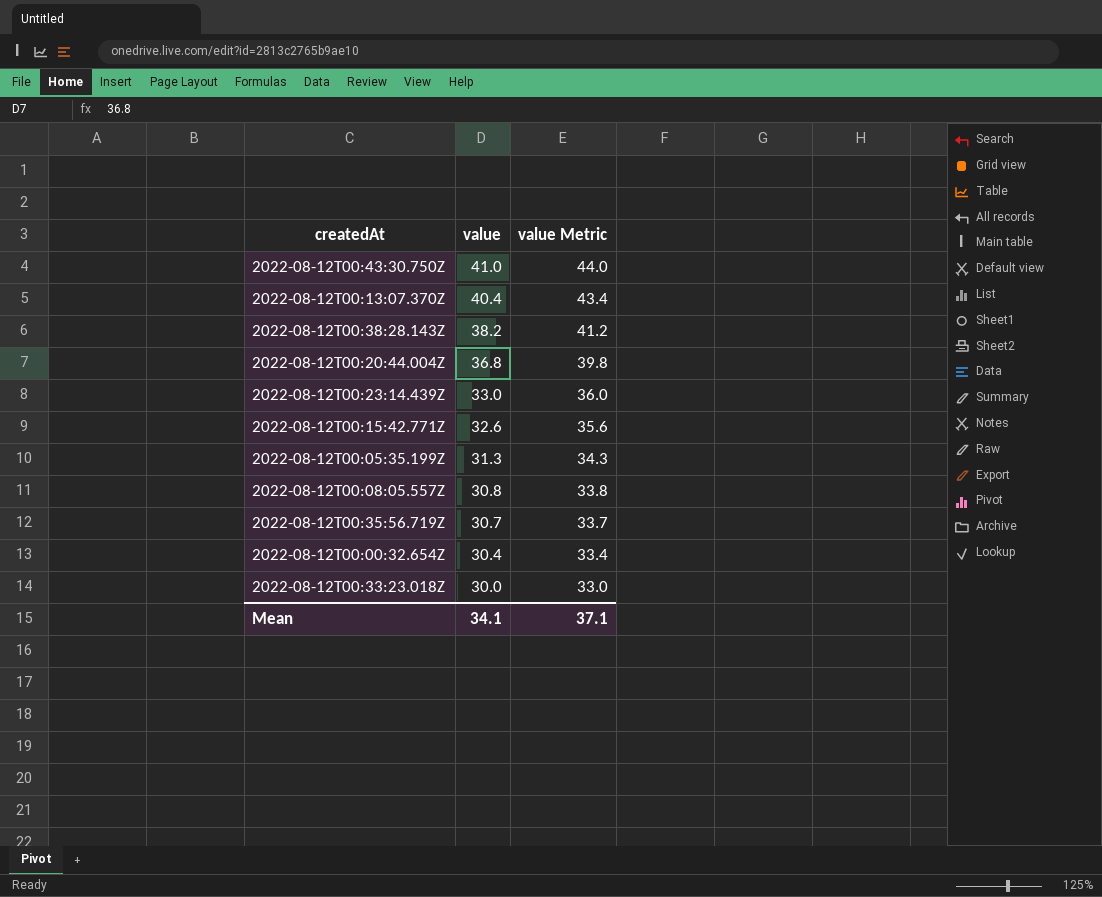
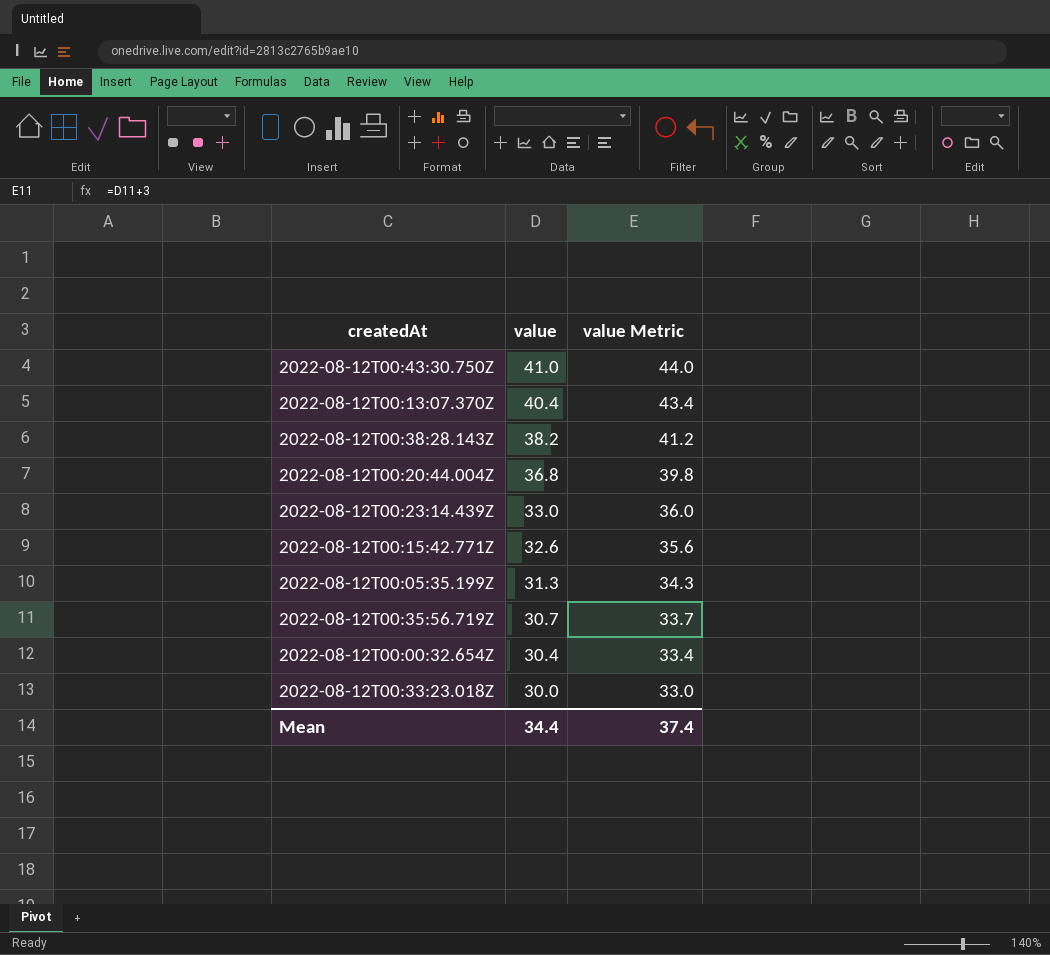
row 2022-08-12T00:08:05.557Z: 30.8 | 33.8 -> none
Mean | value: 34.1 -> 34.4
Mean | value Metric: 37.1 -> 37.4

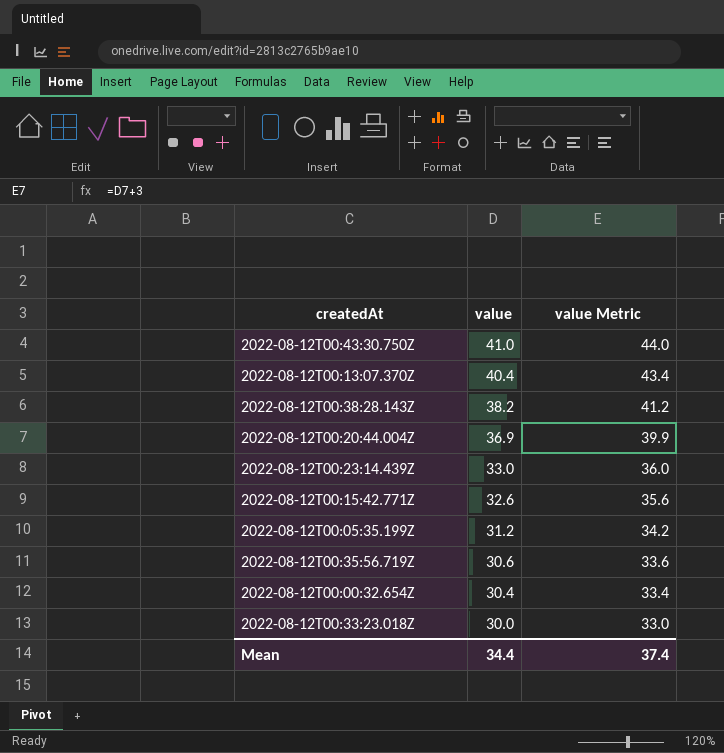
2022-08-12T00:20:44.004Z | value: 36.8 -> 36.9
2022-08-12T00:20:44.004Z | value Metric: 39.8 -> 39.9
2022-08-12T00:05:35.199Z | value: 31.3 -> 31.2
2022-08-12T00:05:35.199Z | value Metric: 34.3 -> 34.2
2022-08-12T00:35:56.719Z | value: 30.7 -> 30.6
2022-08-12T00:35:56.719Z | value Metric: 33.7 -> 33.6

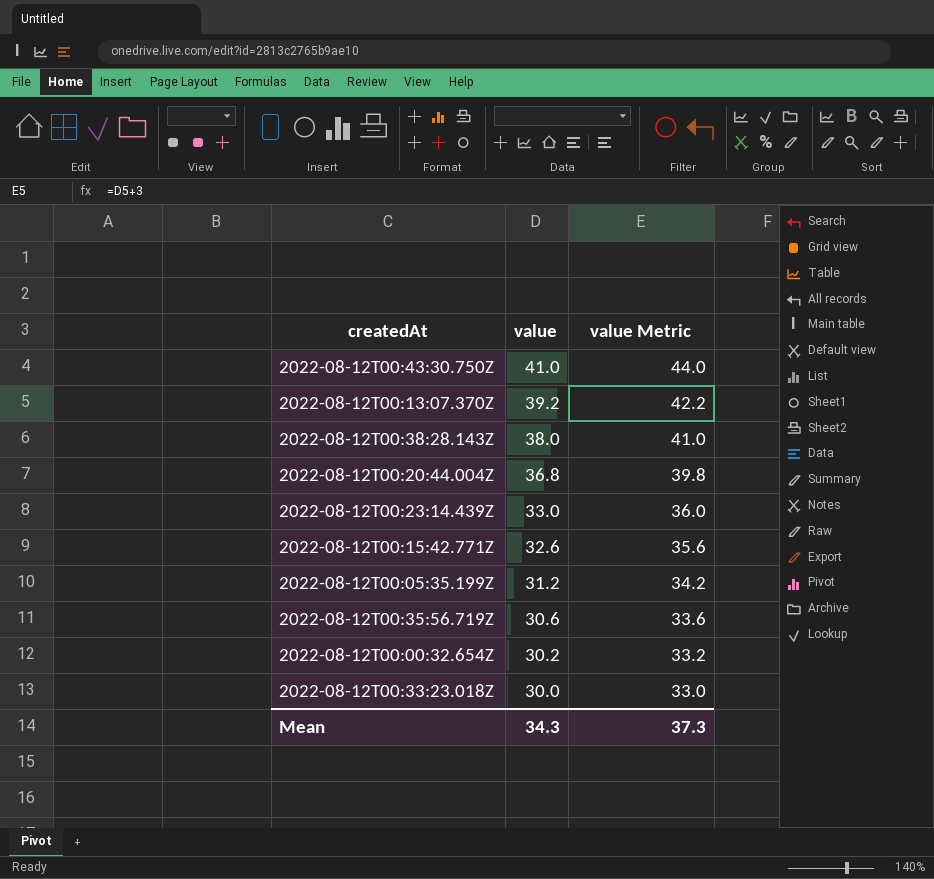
2022-08-12T00:13:07.370Z | value: 40.4 -> 39.2
2022-08-12T00:13:07.370Z | value Metric: 43.4 -> 42.2
2022-08-12T00:38:28.143Z | value: 38.2 -> 38.0
2022-08-12T00:38:28.143Z | value Metric: 41.2 -> 41.0
2022-08-12T00:20:44.004Z | value: 36.9 -> 36.8
2022-08-12T00:20:44.004Z | value Metric: 39.9 -> 39.8
2022-08-12T00:00:32.654Z | value: 30.4 -> 30.2
2022-08-12T00:00:32.654Z | value Metric: 33.4 -> 33.2
Mean | value: 34.4 -> 34.3
Mean | value Metric: 37.4 -> 37.3

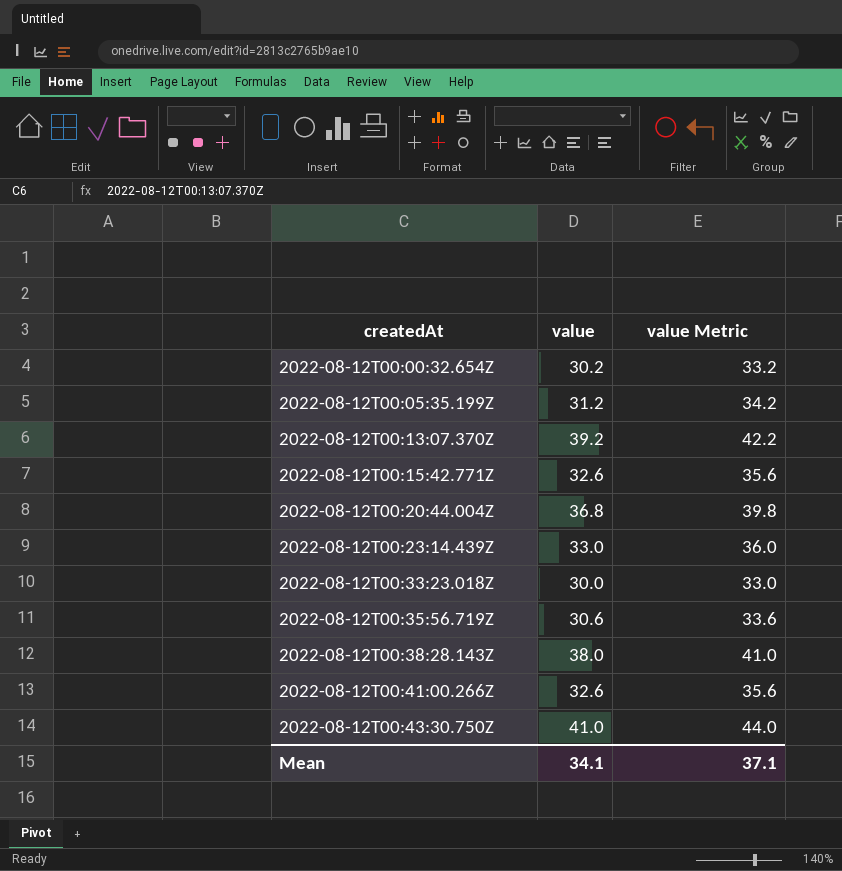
row order: value descending -> createdAt ascending
row 2022-08-12T00:41:00.266Z: none -> 32.6 | 35.6
Mean | value: 34.3 -> 34.1
Mean | value Metric: 37.3 -> 37.1

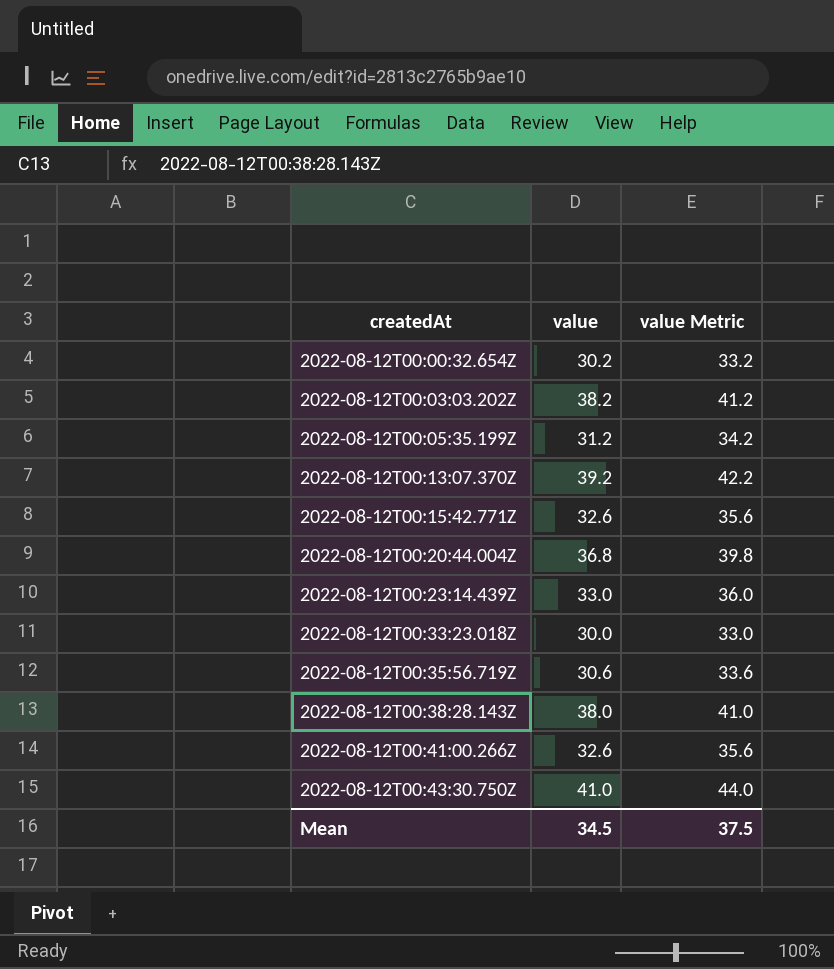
row 2022-08-12T00:03:03.202Z: none -> 38.2 | 41.2
Mean | value: 34.1 -> 34.5
Mean | value Metric: 37.1 -> 37.5

